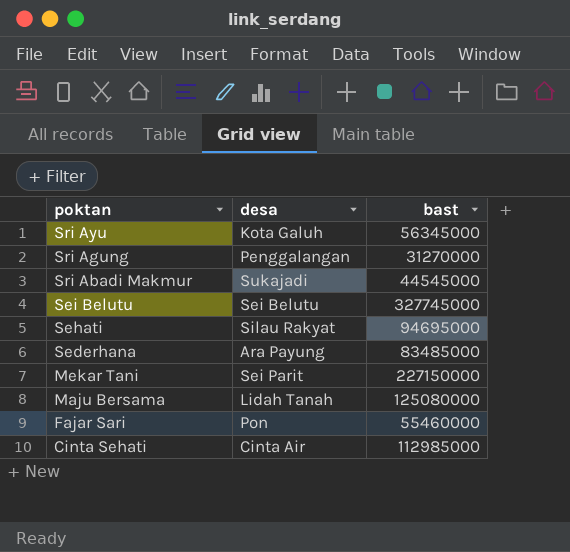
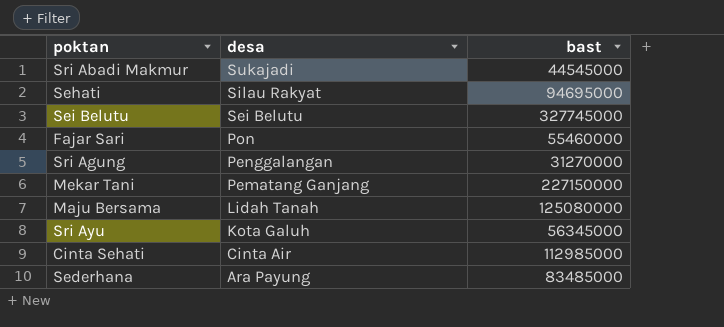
row order: poktan descending -> desa descending
Mekar Tani | desa: Sei Parit -> Pematang Ganjang

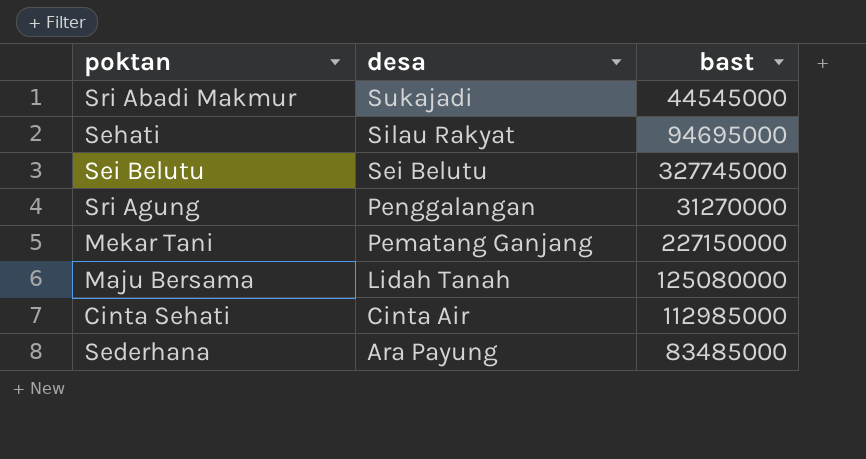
row Fajar Sari: Pon | 55460000 -> none
row Sri Ayu: Kota Galuh | 56345000 -> none

